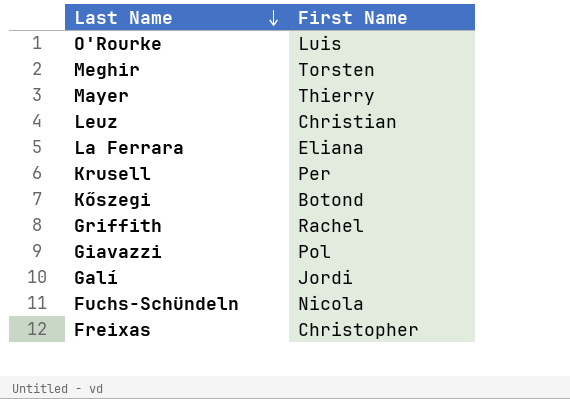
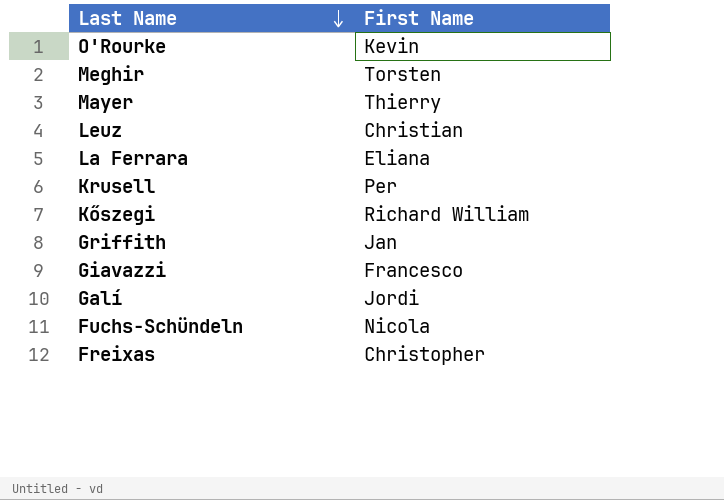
O'Rourke | First Name: Luis -> Kevin
Kőszegi | First Name: Botond -> Richard William
Griffith | First Name: Rachel -> Jan
Giavazzi | First Name: Pol -> Francesco

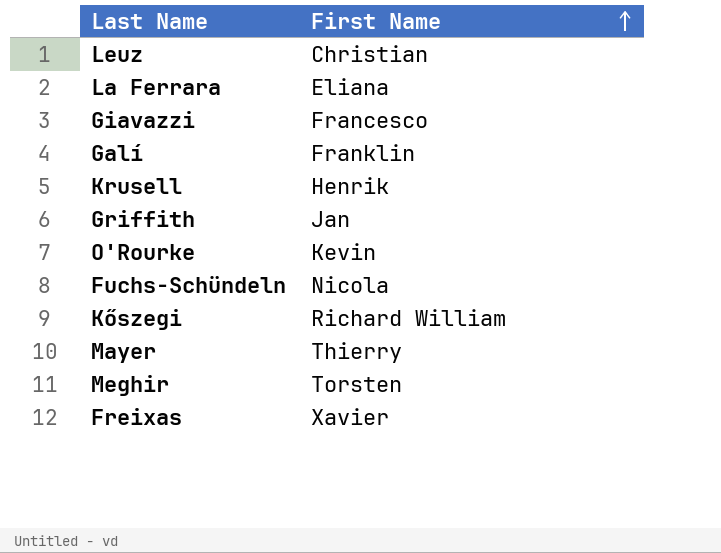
row order: Last Name descending -> First Name ascending
Galí | First Name: Jordi -> Franklin
Krusell | First Name: Per -> Henrik
Freixas | First Name: Christopher -> Xavier

